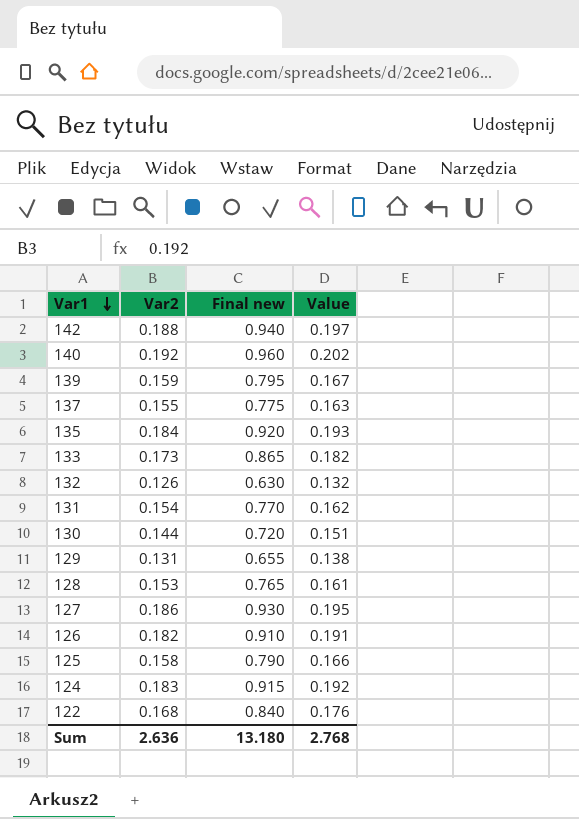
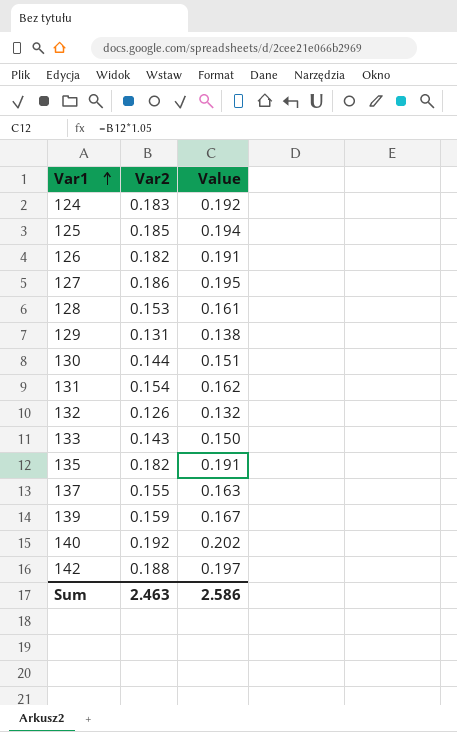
row order: Var1 descending -> Var1 ascending
column Final new | formula: [Var2] * 5 -> none
row 122: 0.168 | 0.840 | 0.176 -> none
125 | Var2: 0.158 -> 0.185
125 | Value: 0.166 -> 0.194
133 | Var2: 0.173 -> 0.143
133 | Value: 0.182 -> 0.150
135 | Var2: 0.184 -> 0.182
135 | Value: 0.193 -> 0.191
Sum | Var2: 2.636 -> 2.463
Sum | Value: 2.768 -> 2.586

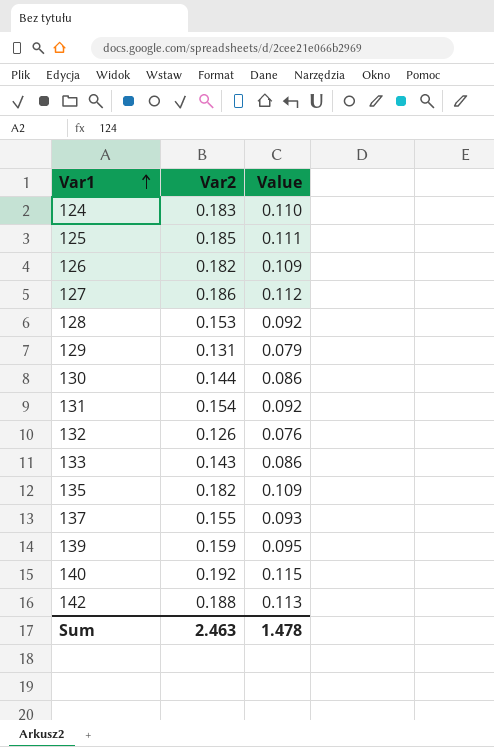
column Value | formula: [Var2] * 1.05 -> [Var2] * 0.6
Sum | Value: 2.586 -> 1.478

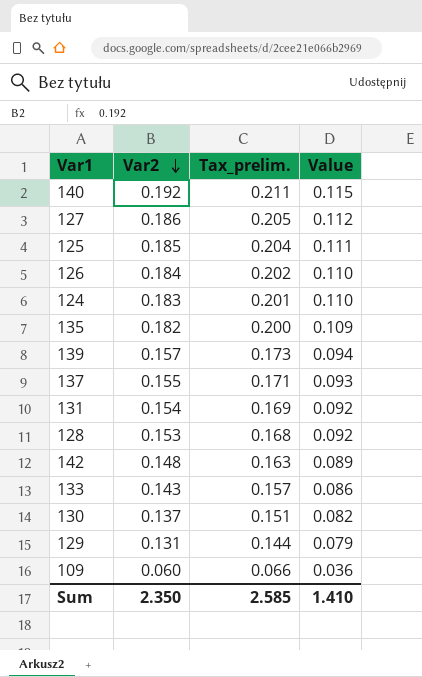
row order: Var1 ascending -> Var2 descending
column Tax_prelim. | formula: none -> [Var2] * 1.1
row 132: 0.126 | 0.076 -> none
126 | Var2: 0.182 -> 0.184
126 | Value: 0.109 -> 0.110
139 | Var2: 0.159 -> 0.157
139 | Value: 0.095 -> 0.094
142 | Var2: 0.188 -> 0.148
142 | Value: 0.113 -> 0.089
130 | Var2: 0.144 -> 0.137
130 | Value: 0.086 -> 0.082
row 109: none -> 0.060 | 0.066 | 0.036
Sum | Var2: 2.463 -> 2.350
Sum | Value: 1.478 -> 1.410

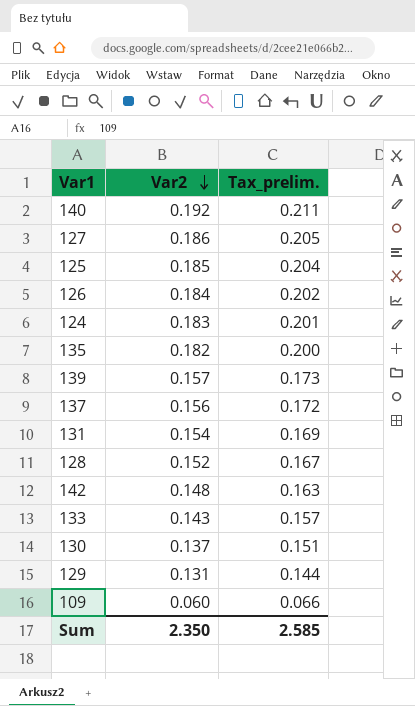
column Value | formula: [Var2] * 0.6 -> none
137 | Var2: 0.155 -> 0.156
137 | Tax_prelim.: 0.171 -> 0.172
128 | Var2: 0.153 -> 0.152
128 | Tax_prelim.: 0.168 -> 0.167

